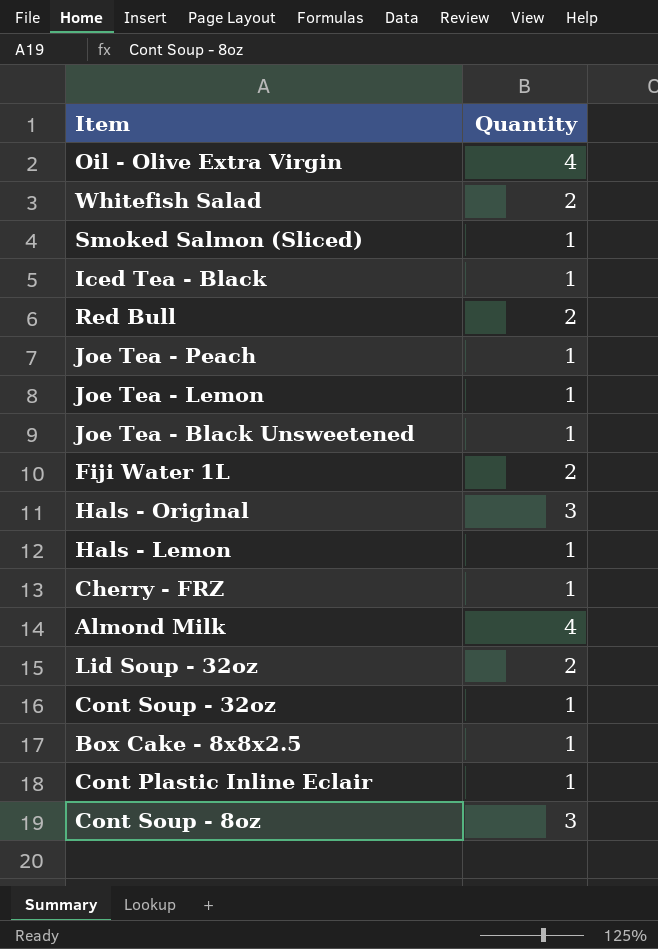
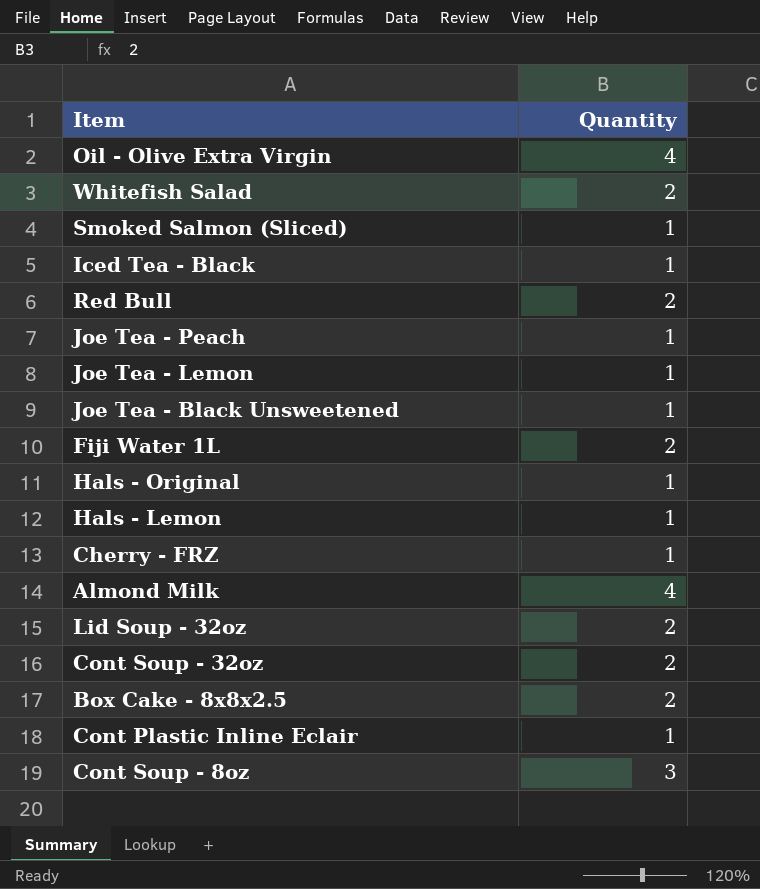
Hals - Original | Quantity: 3 -> 1
Cont Soup - 32oz | Quantity: 1 -> 2
Box Cake - 8x8x2.5 | Quantity: 1 -> 2

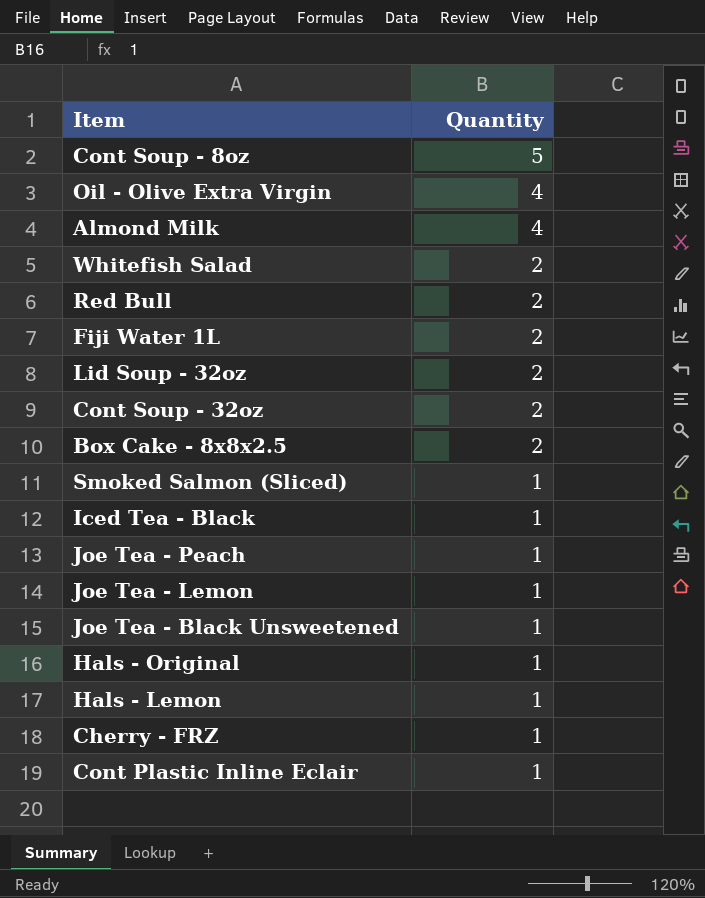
row order: none -> Quantity descending
Cont Soup - 8oz | Quantity: 3 -> 5

